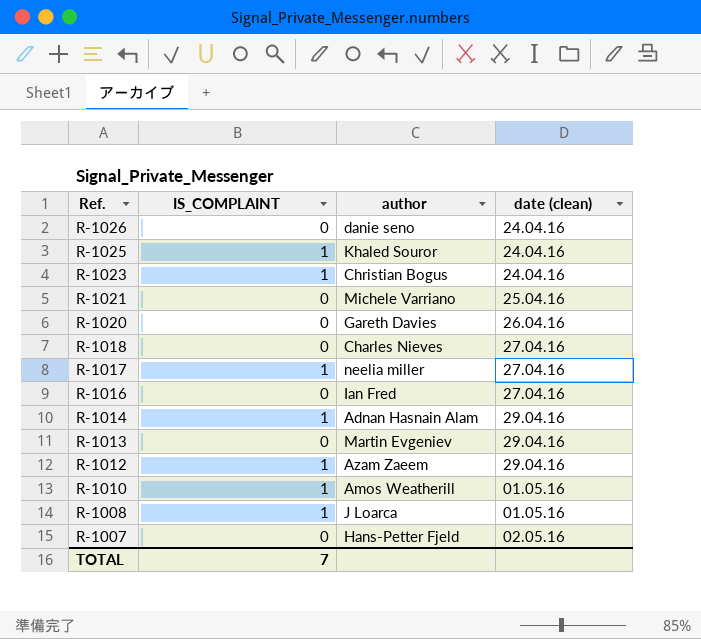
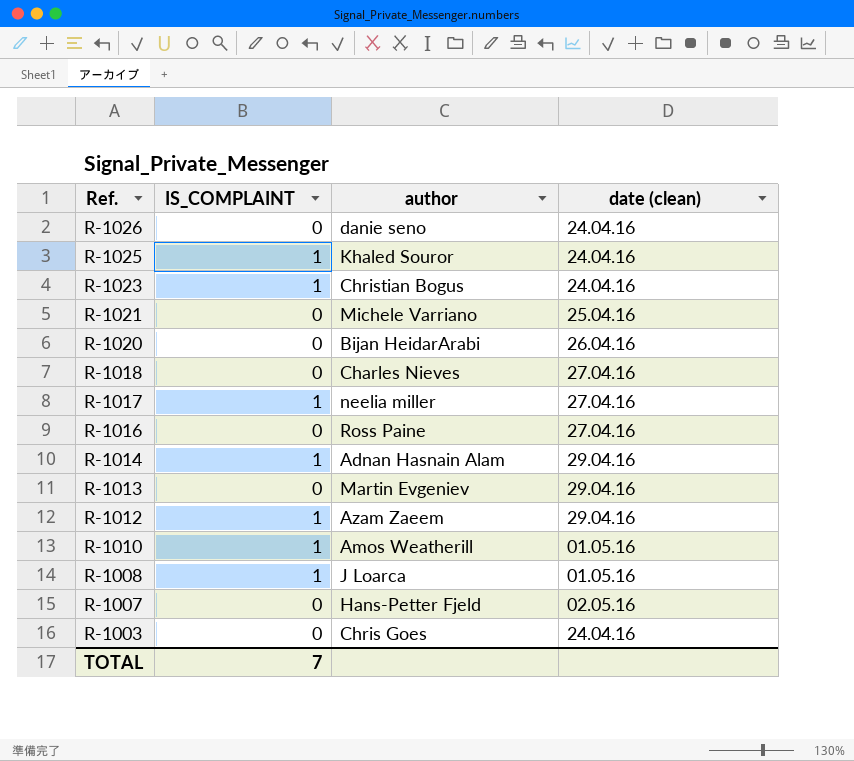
R-1020 | author: Gareth Davies -> Bijan HeidarArabi
R-1016 | author: Ian Fred -> Ross Paine
row R-1003: none -> 0 | Chris Goes | 24.04.16

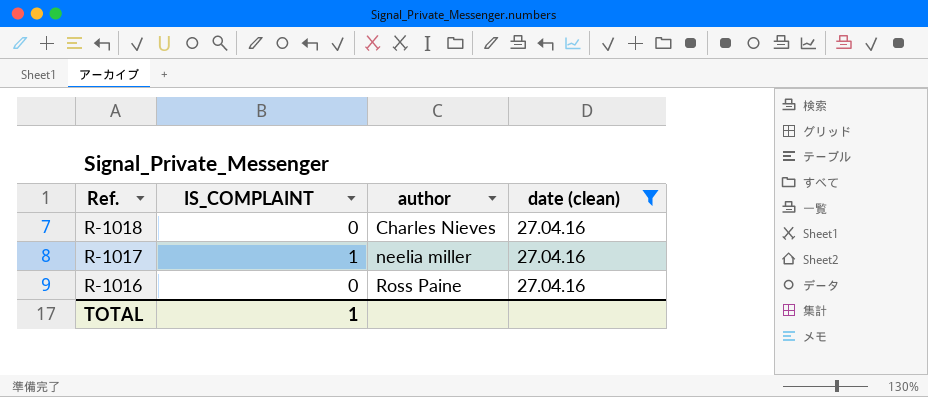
filter: none -> date (clean) = 27.04.16
TOTAL | IS_COMPLAINT: 7 -> 1

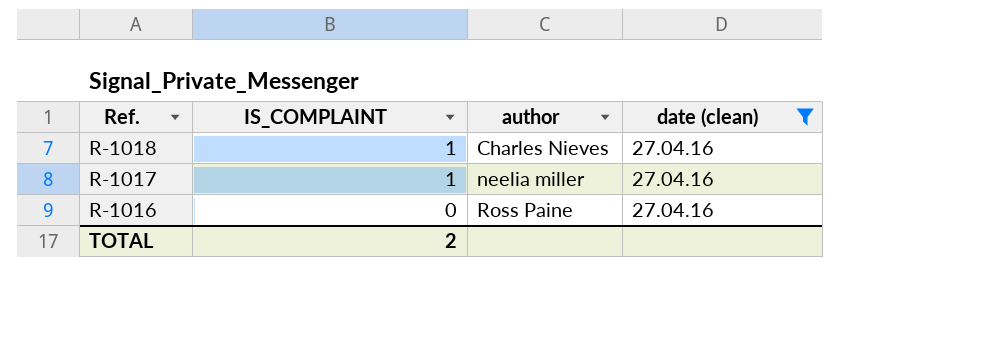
R-1018 | IS_COMPLAINT: 0 -> 1
TOTAL | IS_COMPLAINT: 1 -> 2

